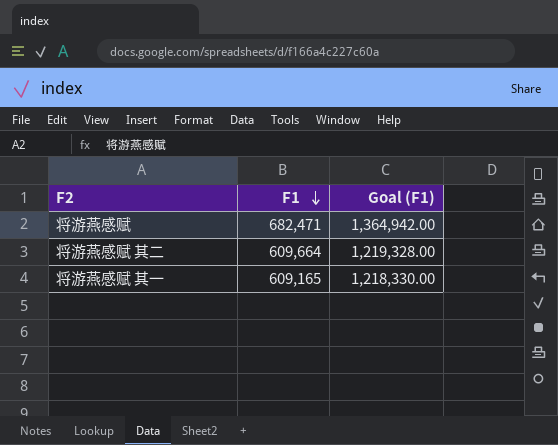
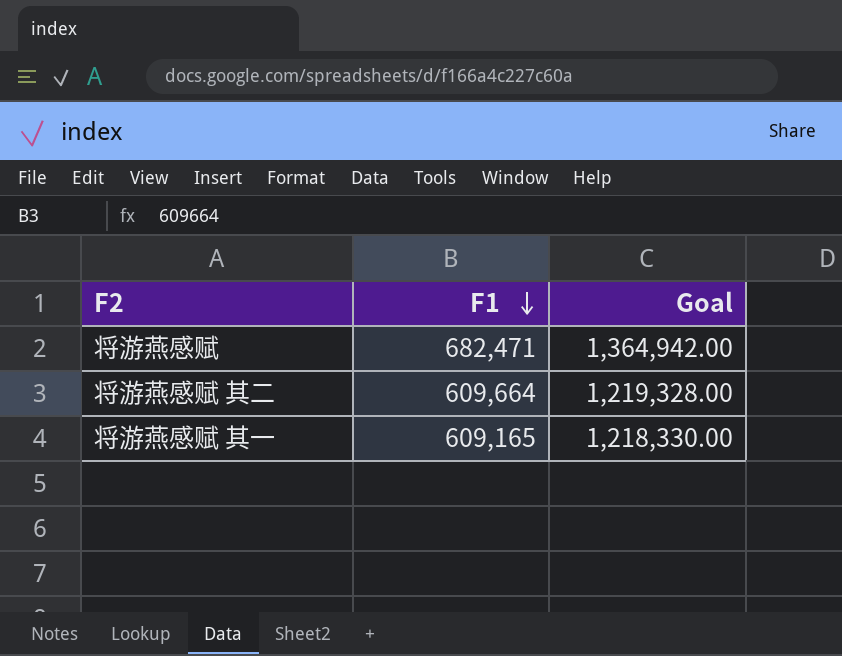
column name: Goal (F1) -> Goal

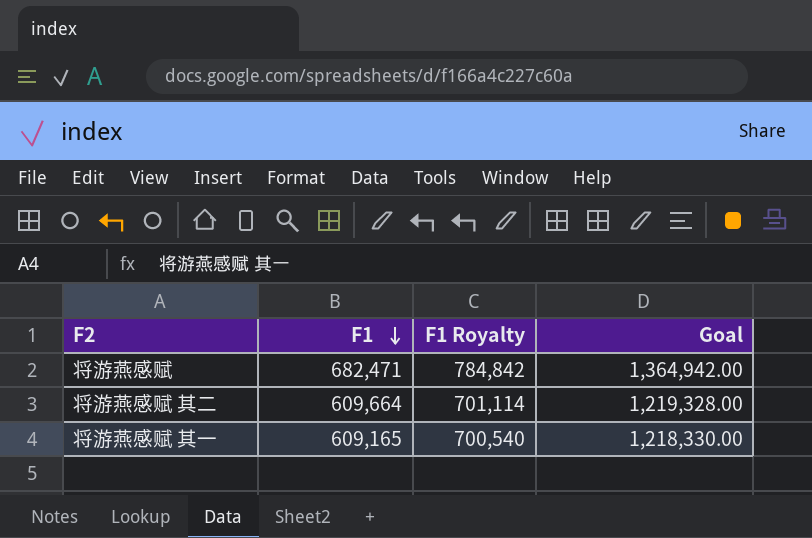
column F1 Royalty | formula: none -> [F1] * 1.15

